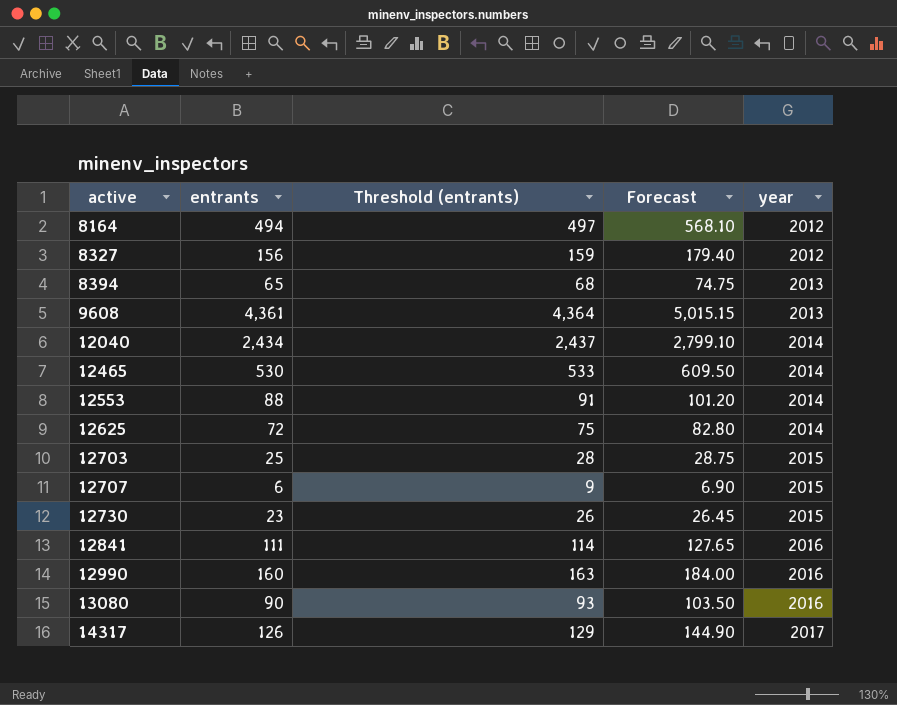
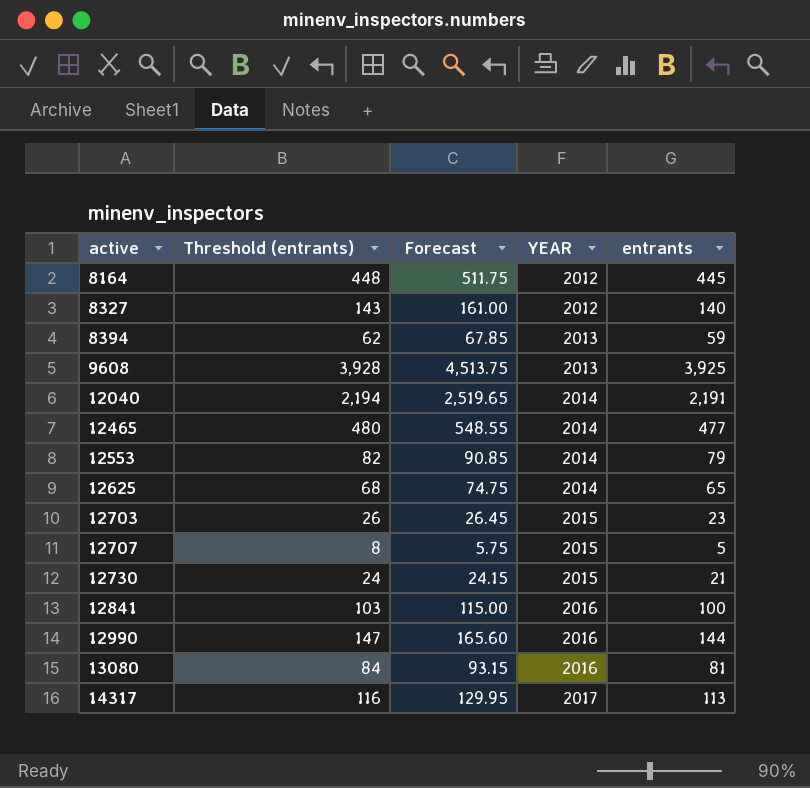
column name: year -> YEAR
column entrants | position: 2 -> 5
8164 | Threshold (entrants): 497 -> 448
8164 | Forecast: 568.10 -> 511.75
8164 | entrants: 494 -> 445
8327 | Threshold (entrants): 159 -> 143
8327 | Forecast: 179.40 -> 161.00
8327 | entrants: 156 -> 140
8394 | Threshold (entrants): 68 -> 62
8394 | Forecast: 74.75 -> 67.85
8394 | entrants: 65 -> 59
9608 | Threshold (entrants): 4,364 -> 3,928
9608 | Forecast: 5,015.15 -> 4,513.75
9608 | entrants: 4,361 -> 3,925
12040 | Threshold (entrants): 2,437 -> 2,194
12040 | Forecast: 2,799.10 -> 2,519.65
12040 | entrants: 2,434 -> 2,191
12465 | Threshold (entrants): 533 -> 480
12465 | Forecast: 609.50 -> 548.55
12465 | entrants: 530 -> 477
12553 | Threshold (entrants): 91 -> 82
12553 | Forecast: 101.20 -> 90.85
12553 | entrants: 88 -> 79
12625 | Threshold (entrants): 75 -> 68
12625 | Forecast: 82.80 -> 74.75
12625 | entrants: 72 -> 65
12703 | Threshold (entrants): 28 -> 26
12703 | Forecast: 28.75 -> 26.45
12703 | entrants: 25 -> 23
12707 | Threshold (entrants): 9 -> 8
12707 | Forecast: 6.90 -> 5.75
12707 | entrants: 6 -> 5
12730 | Threshold (entrants): 26 -> 24
12730 | Forecast: 26.45 -> 24.15
12730 | entrants: 23 -> 21
12841 | Threshold (entrants): 114 -> 103
12841 | Forecast: 127.65 -> 115.00
12841 | entrants: 111 -> 100
12990 | Threshold (entrants): 163 -> 147
12990 | Forecast: 184.00 -> 165.60
12990 | entrants: 160 -> 144
13080 | Threshold (entrants): 93 -> 84
13080 | Forecast: 103.50 -> 93.15
13080 | entrants: 90 -> 81
14317 | Threshold (entrants): 129 -> 116
14317 | Forecast: 144.90 -> 129.95
14317 | entrants: 126 -> 113

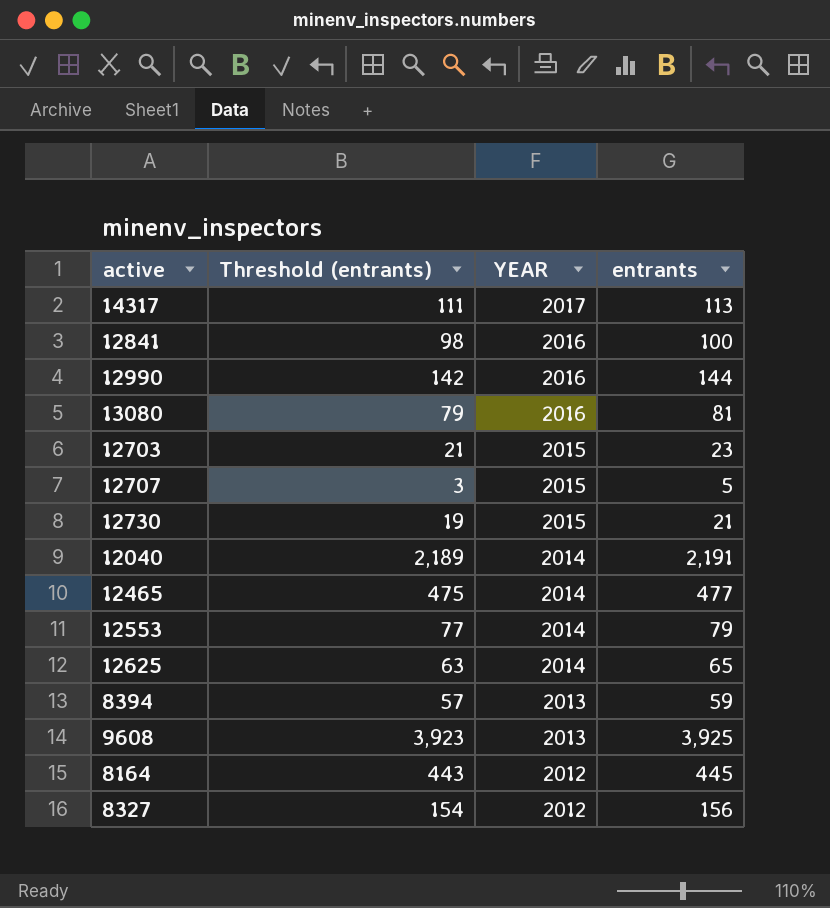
row order: active ascending -> YEAR descending
column Forecast | formula: [entrants] * 1.15 -> none
column Threshold (entrants) | formula: [entrants] + 3 -> [entrants] - 2
8327 | entrants: 140 -> 156

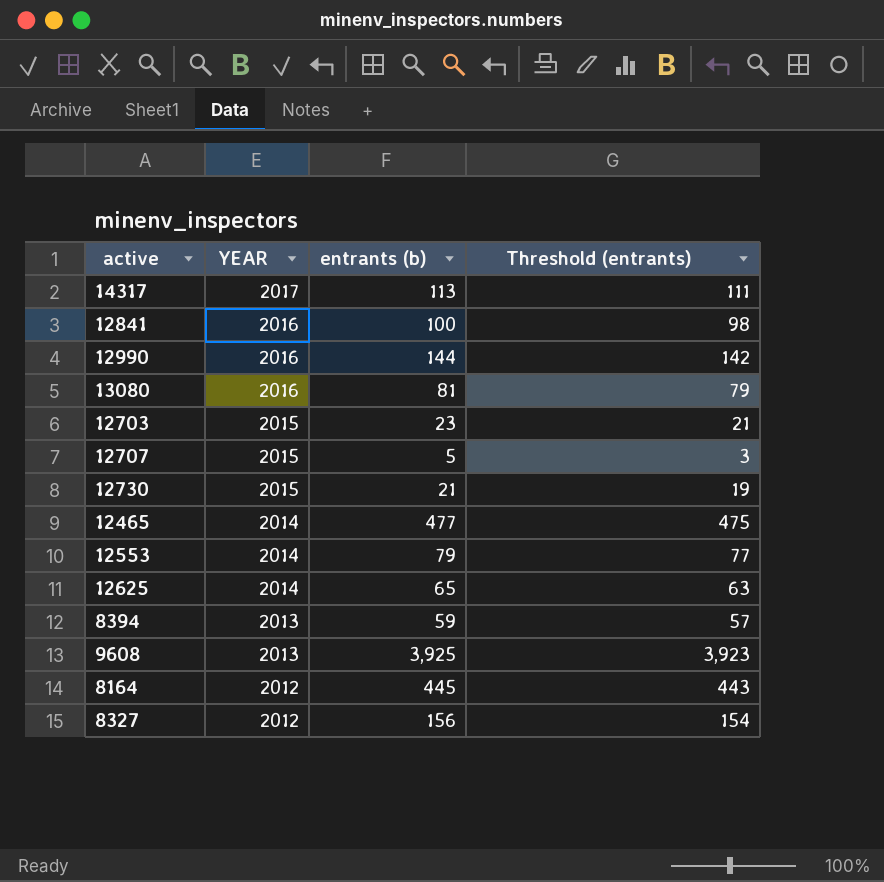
column name: entrants -> entrants (b)
column Threshold (entrants) | position: 2 -> 4
row 12040: 2,189 | 2014 | 2,191 -> none

